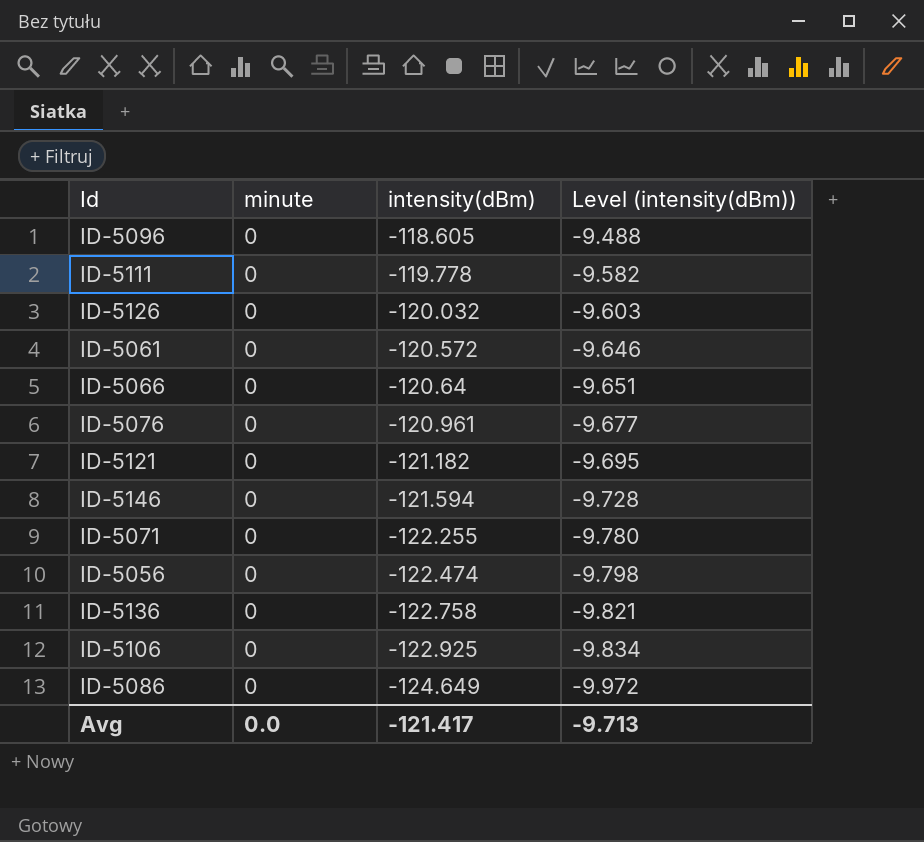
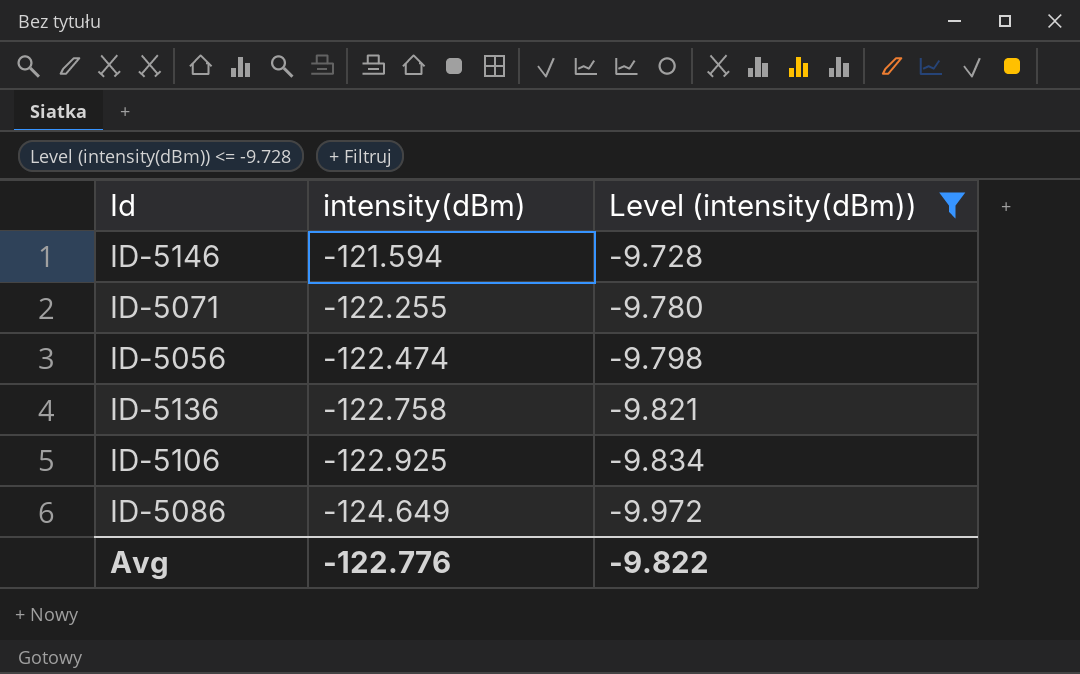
filter: none -> Level (intensity(dBm)) <= -9.728
column minute | position: 2 -> none
Avg | intensity(dBm): -121.417 -> -122.776
Avg | Level (intensity(dBm)): -9.713 -> -9.822

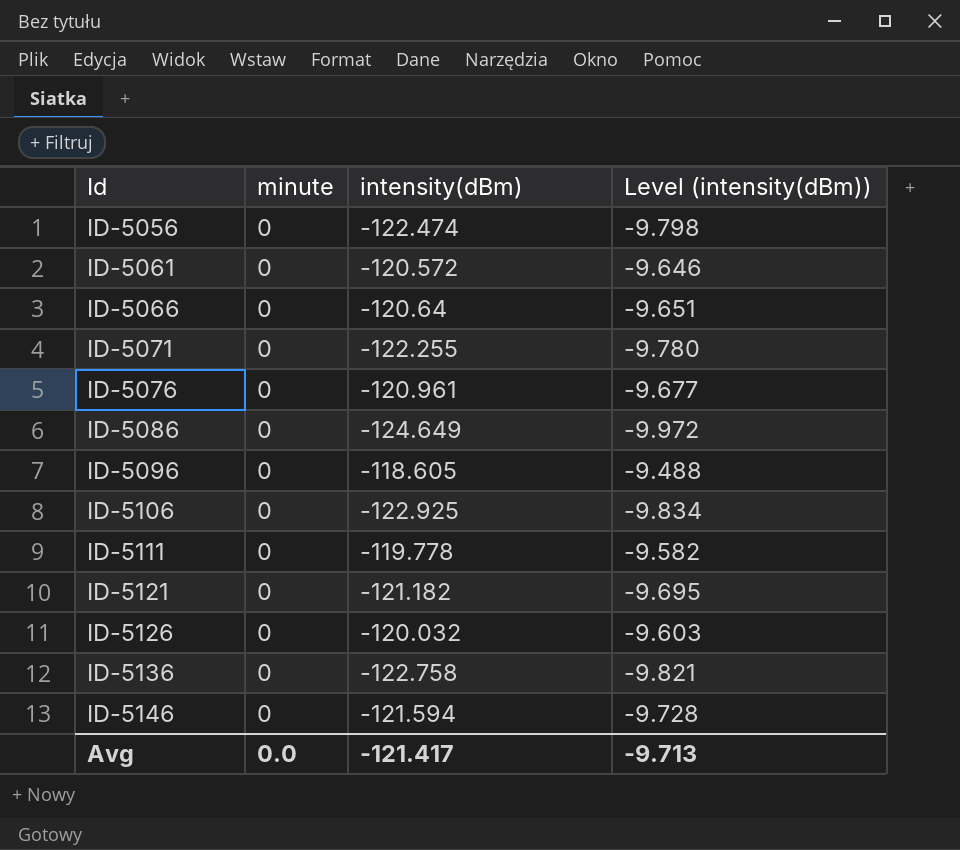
filter: Level (intensity(dBm)) <= -9.728 -> none
row order: intensity(dBm) descending -> Id ascending
column minute | position: none -> 2
Avg | intensity(dBm): -122.776 -> -121.417
Avg | Level (intensity(dBm)): -9.822 -> -9.713

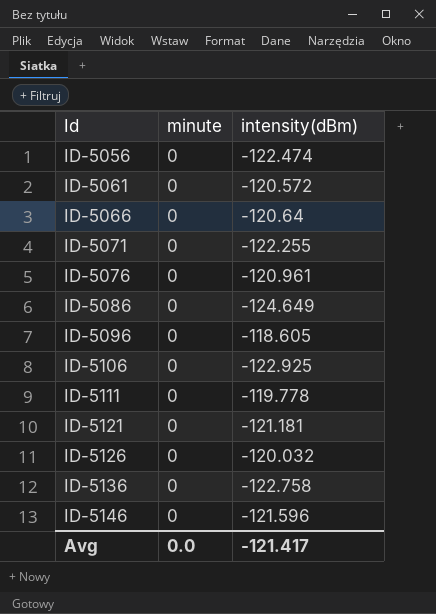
column Level (intensity(dBm)) | formula: [intensity(dBm)] * 0.08 -> none
ID-5121 | intensity(dBm): -121.182 -> -121.181
ID-5146 | intensity(dBm): -121.594 -> -121.596

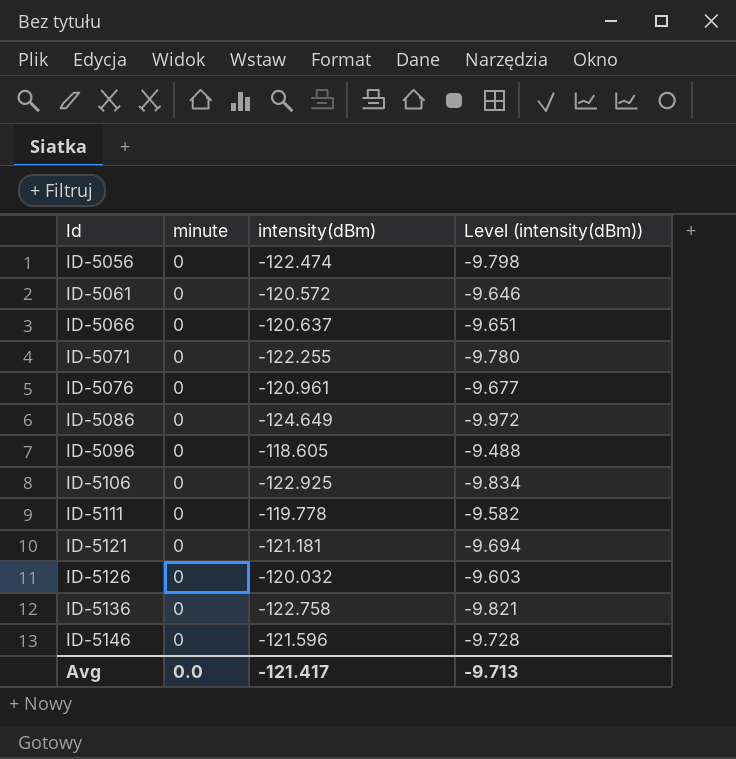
column Level (intensity(dBm)) | formula: none -> [intensity(dBm)] * 0.08
ID-5066 | intensity(dBm): -120.64 -> -120.637

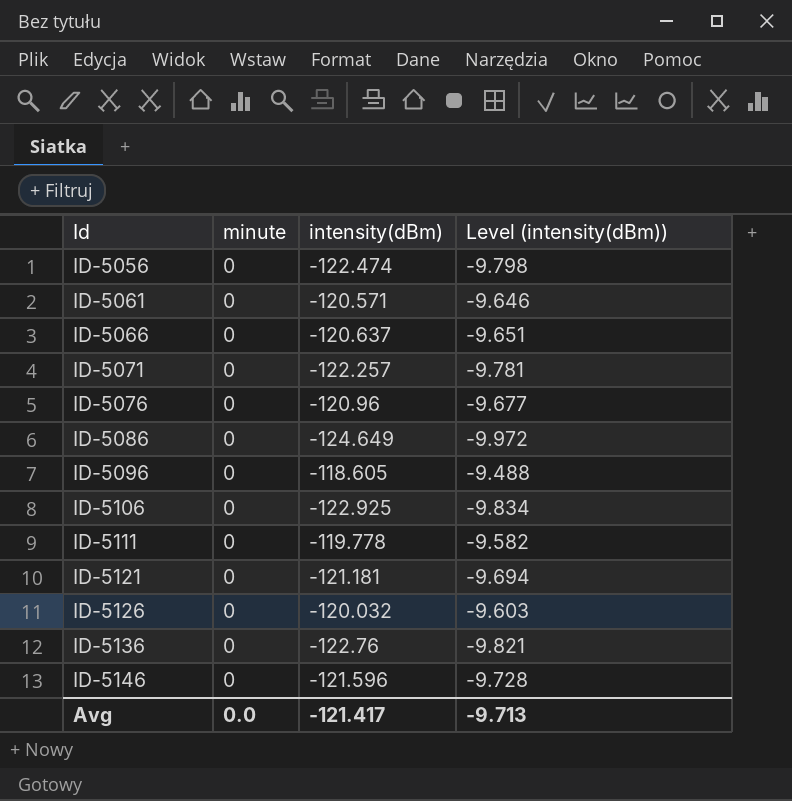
ID-5061 | intensity(dBm): -120.572 -> -120.571
ID-5071 | intensity(dBm): -122.255 -> -122.257
ID-5071 | Level (intensity(dBm)): -9.780 -> -9.781
ID-5076 | intensity(dBm): -120.961 -> -120.96
ID-5136 | intensity(dBm): -122.758 -> -122.76

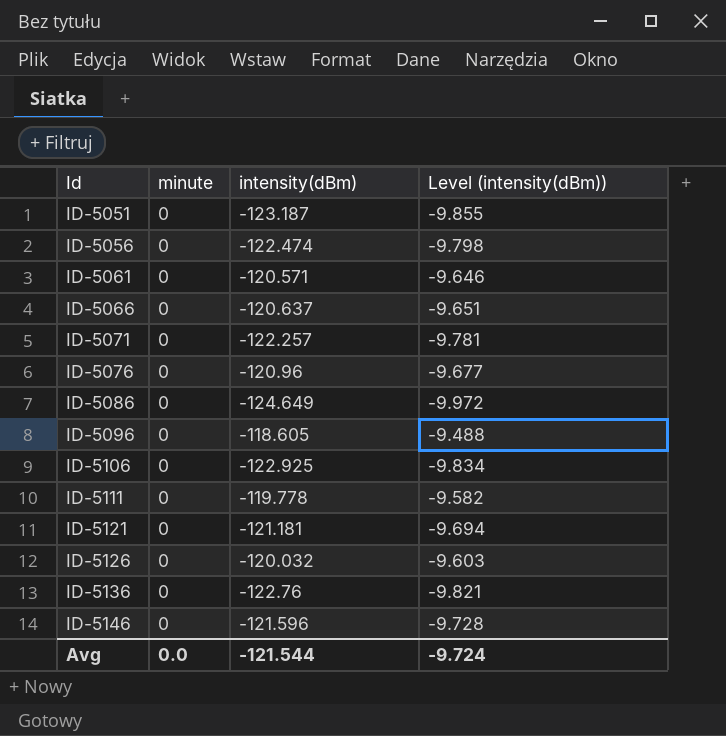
row ID-5051: none -> 0 | -123.187 | -9.855
Avg | intensity(dBm): -121.417 -> -121.544
Avg | Level (intensity(dBm)): -9.713 -> -9.724

